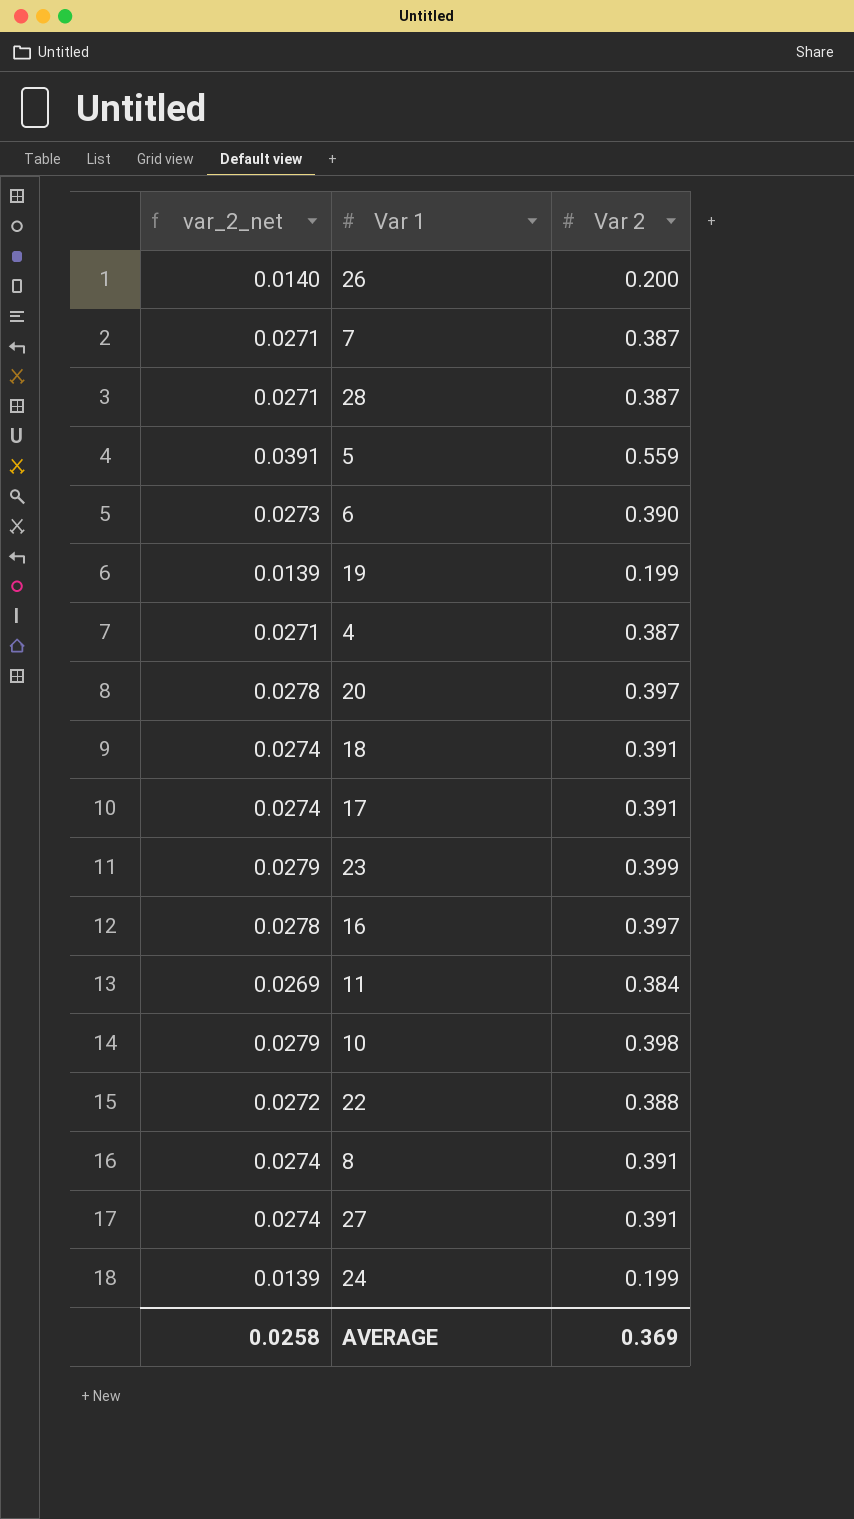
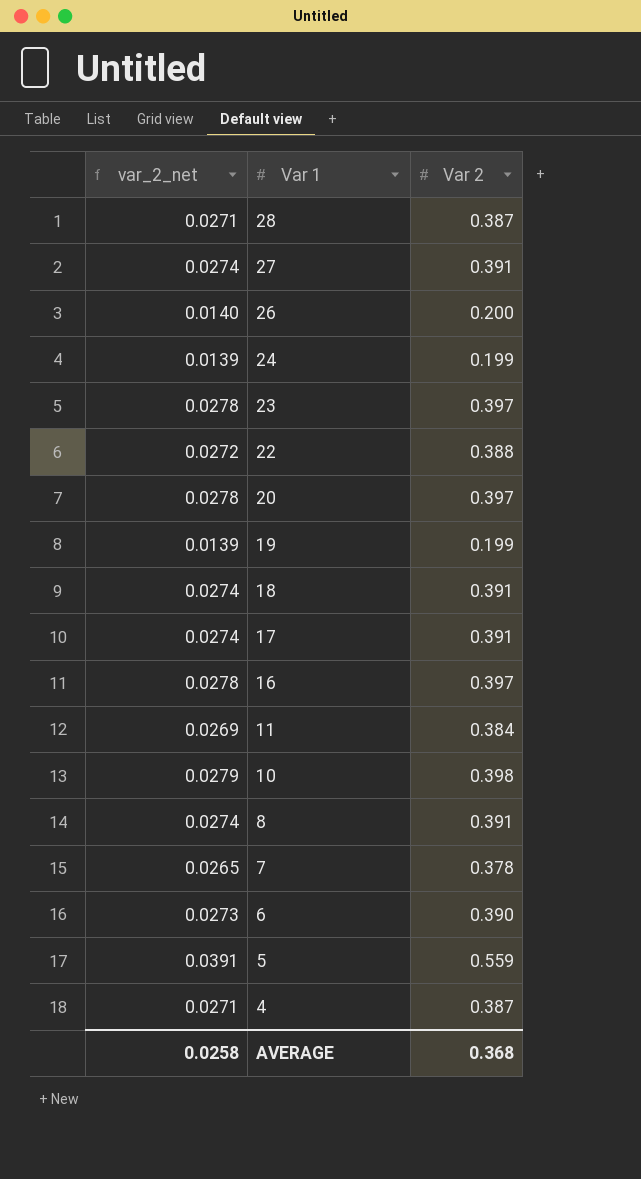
row order: none -> Var 1 descending
23 | var_2_net: 0.0279 -> 0.0278
23 | Var 2: 0.399 -> 0.397
7 | var_2_net: 0.0271 -> 0.0265
7 | Var 2: 0.387 -> 0.378
AVERAGE | Var 2: 0.369 -> 0.368

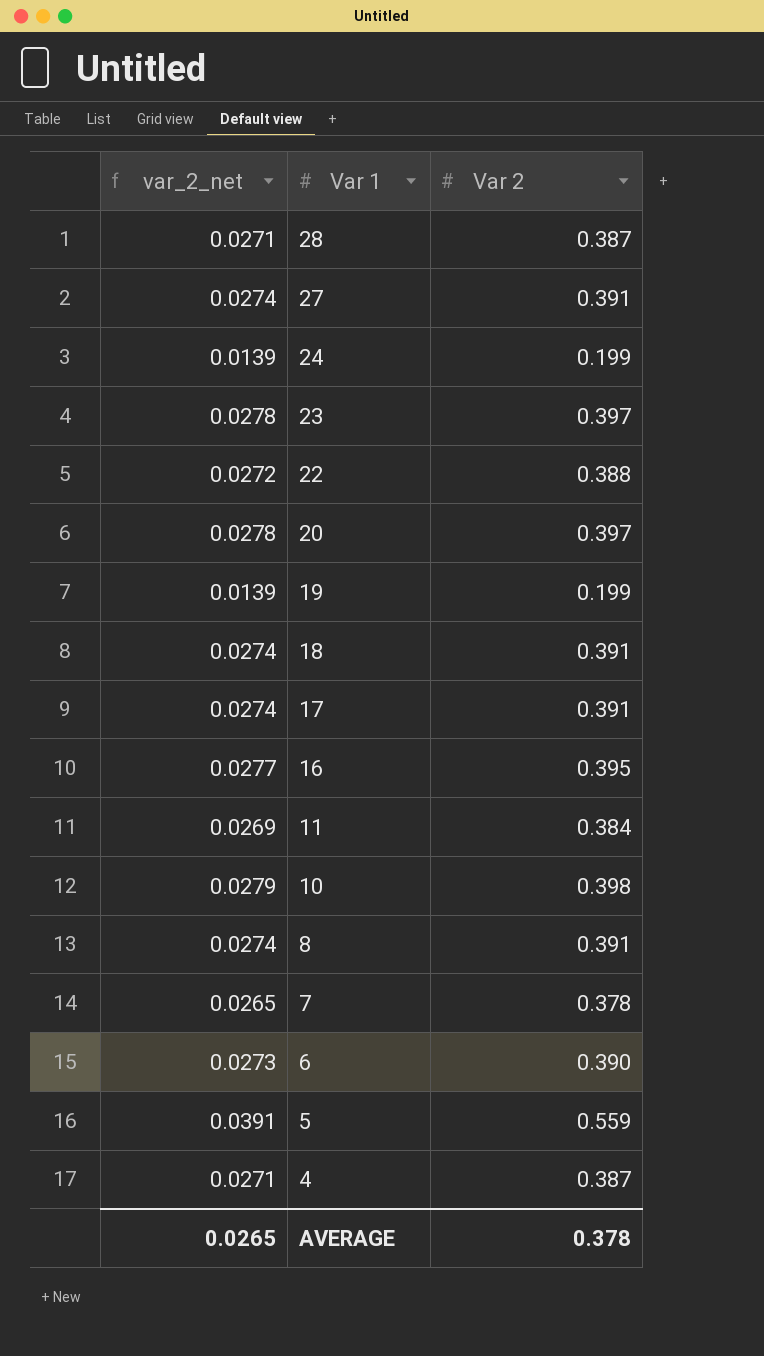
row 26: 0.0140 | 0.200 -> none
16 | var_2_net: 0.0278 -> 0.0277
16 | Var 2: 0.397 -> 0.395
AVERAGE | var_2_net: 0.0258 -> 0.0265
AVERAGE | Var 2: 0.368 -> 0.378

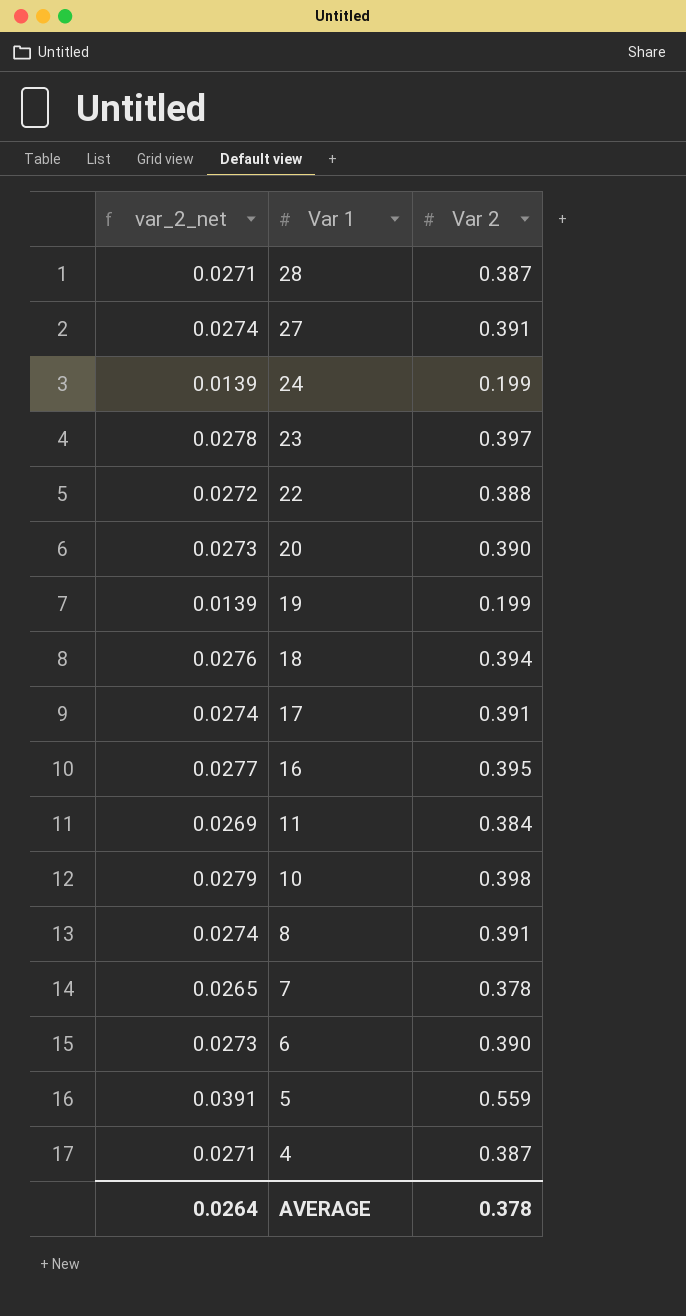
20 | var_2_net: 0.0278 -> 0.0273
20 | Var 2: 0.397 -> 0.390
18 | var_2_net: 0.0274 -> 0.0276
18 | Var 2: 0.391 -> 0.394
AVERAGE | var_2_net: 0.0265 -> 0.0264

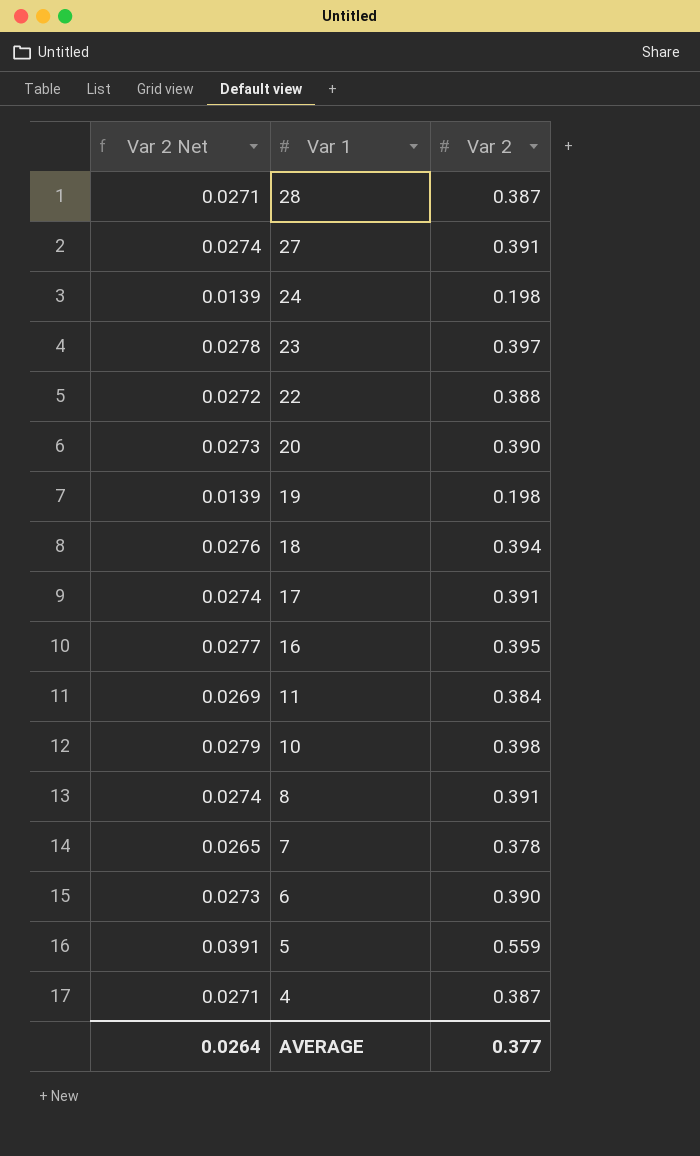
column name: var_2_net -> Var 2 Net
24 | Var 2: 0.199 -> 0.198
19 | Var 2: 0.199 -> 0.198
AVERAGE | Var 2: 0.378 -> 0.377

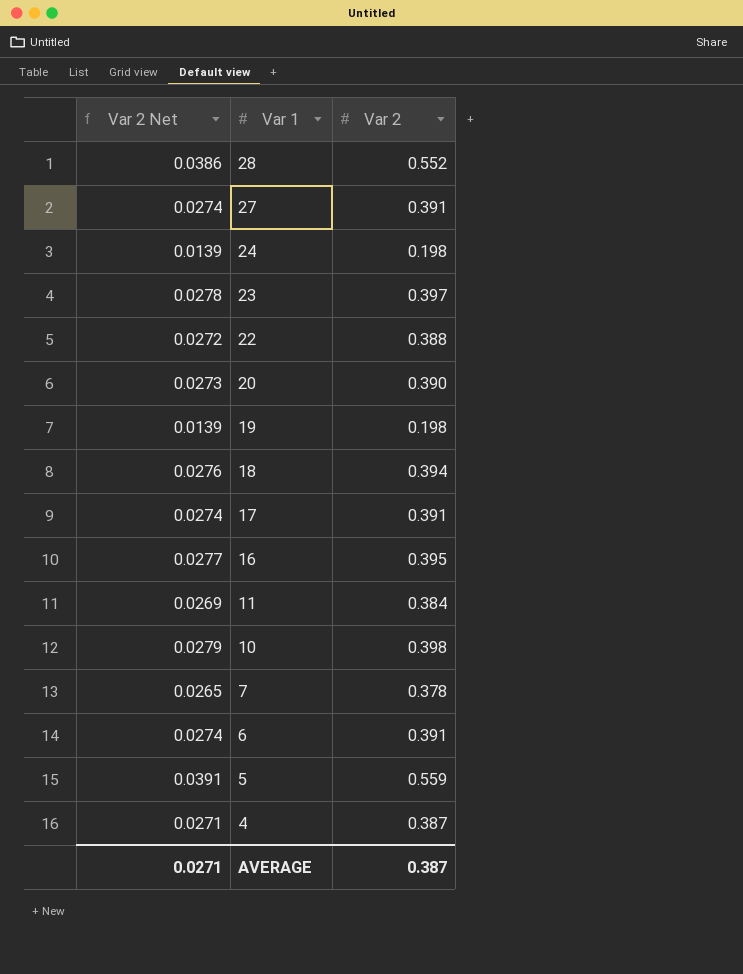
row 8: 0.0274 | 0.391 -> none
28 | Var 2 Net: 0.0271 -> 0.0386
28 | Var 2: 0.387 -> 0.552
6 | Var 2 Net: 0.0273 -> 0.0274
6 | Var 2: 0.390 -> 0.391
AVERAGE | Var 2 Net: 0.0264 -> 0.0271
AVERAGE | Var 2: 0.377 -> 0.387

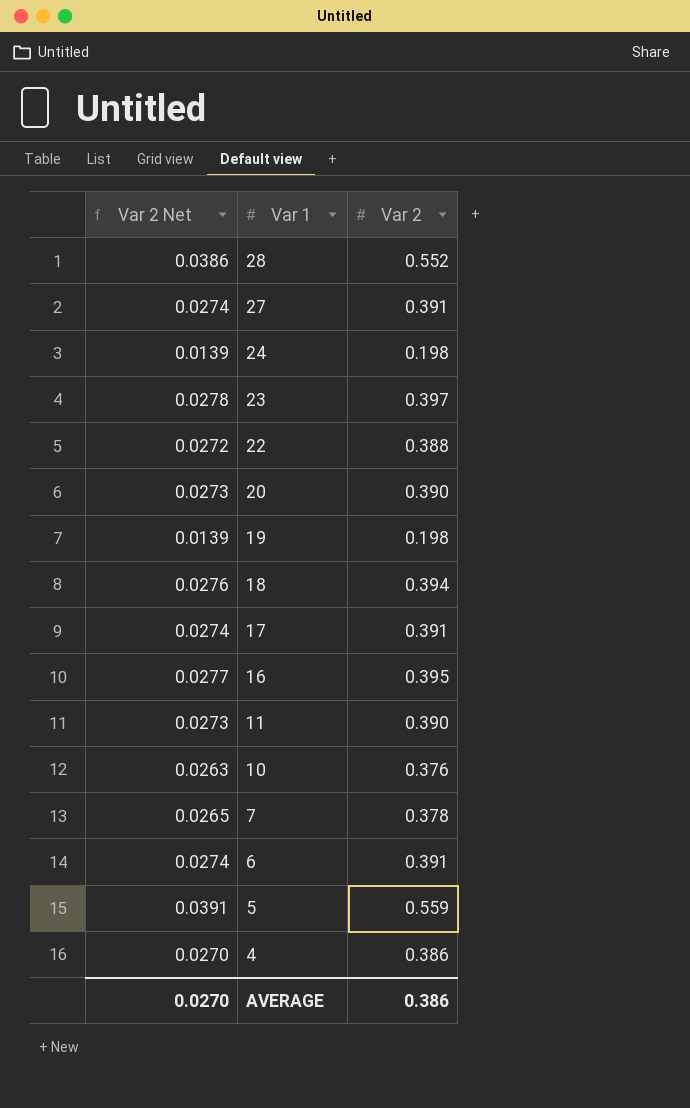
11 | Var 2 Net: 0.0269 -> 0.0273
11 | Var 2: 0.384 -> 0.390
10 | Var 2 Net: 0.0279 -> 0.0263
10 | Var 2: 0.398 -> 0.376
4 | Var 2 Net: 0.0271 -> 0.0270
4 | Var 2: 0.387 -> 0.386
AVERAGE | Var 2 Net: 0.0271 -> 0.0270
AVERAGE | Var 2: 0.387 -> 0.386

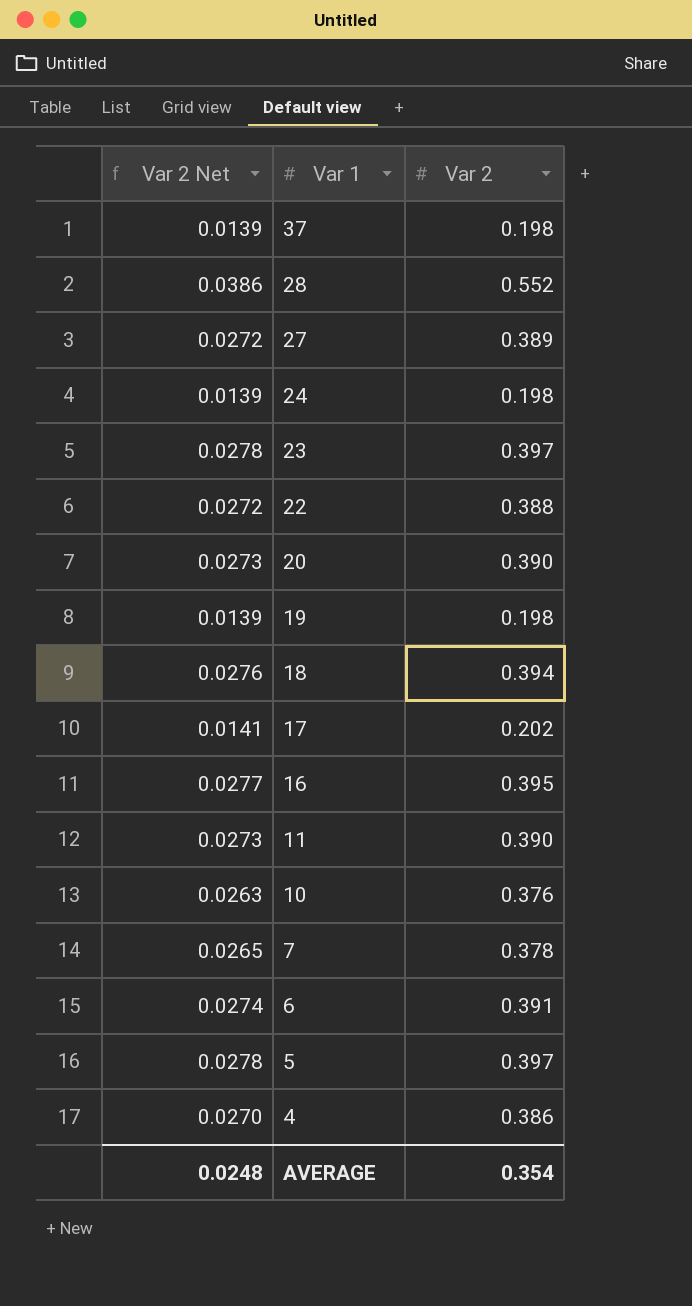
row 37: none -> 0.0139 | 0.198
27 | Var 2 Net: 0.0274 -> 0.0272
27 | Var 2: 0.391 -> 0.389
17 | Var 2 Net: 0.0274 -> 0.0141
17 | Var 2: 0.391 -> 0.202
5 | Var 2 Net: 0.0391 -> 0.0278
5 | Var 2: 0.559 -> 0.397
AVERAGE | Var 2 Net: 0.0270 -> 0.0248
AVERAGE | Var 2: 0.386 -> 0.354

